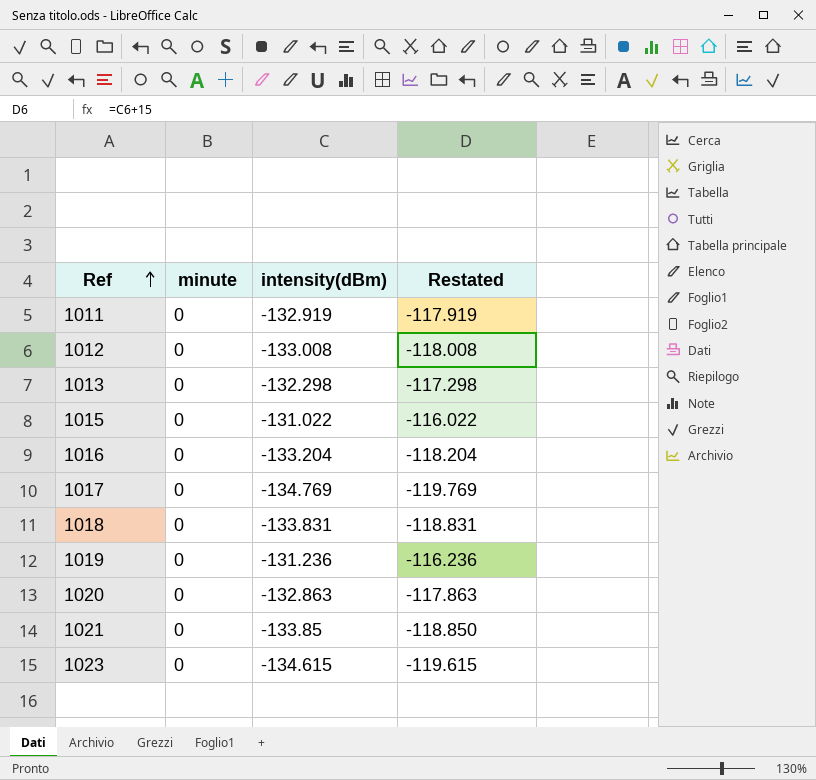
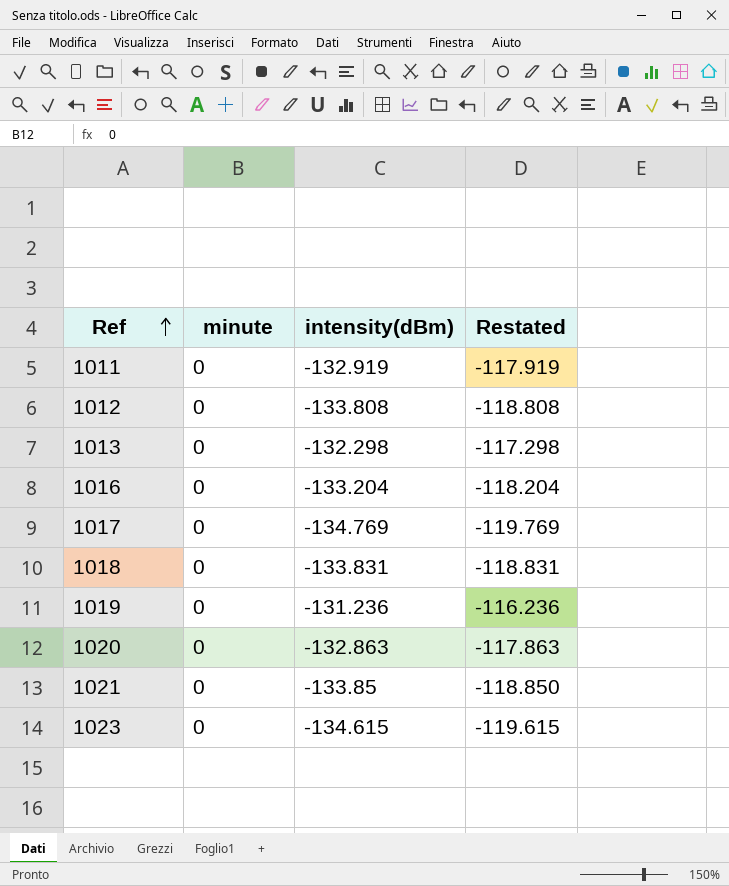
row 1015: 0 | -131.022 | -116.022 -> none
1012 | intensity(dBm): -133.008 -> -133.808
1012 | Restated: -118.008 -> -118.808

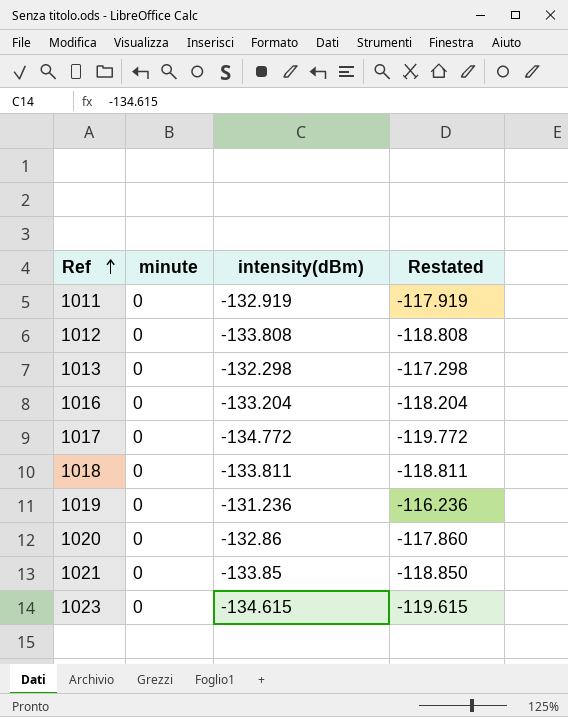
1017 | intensity(dBm): -134.769 -> -134.772
1017 | Restated: -119.769 -> -119.772
1018 | intensity(dBm): -133.831 -> -133.811
1018 | Restated: -118.831 -> -118.811
1020 | intensity(dBm): -132.863 -> -132.86
1020 | Restated: -117.863 -> -117.860

